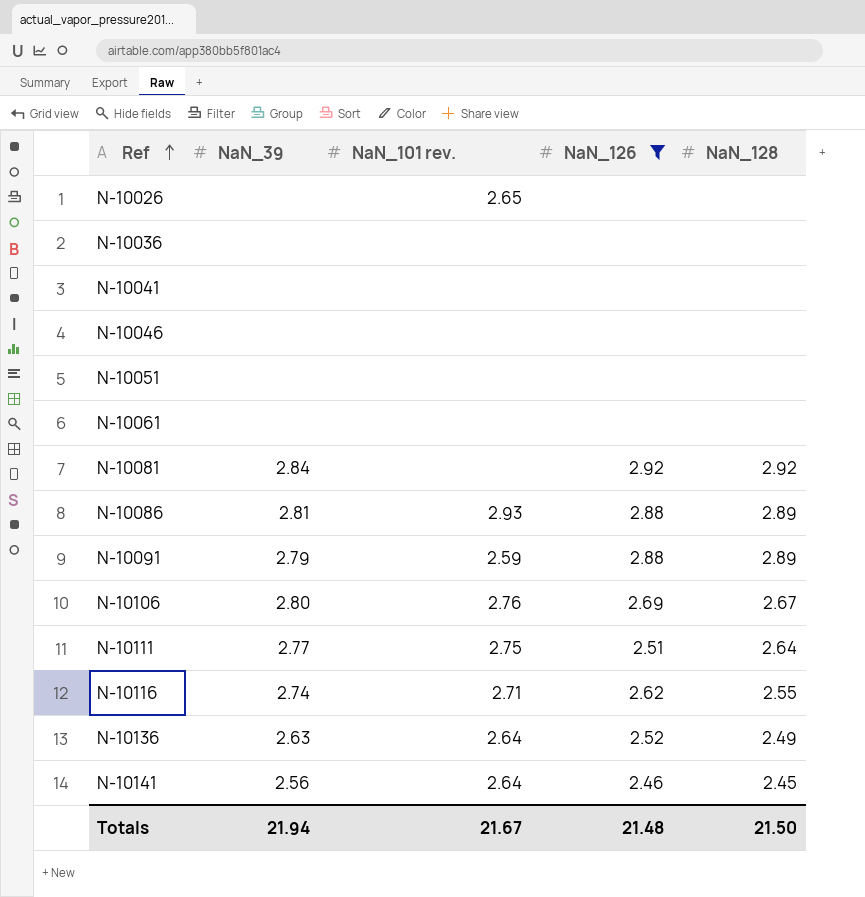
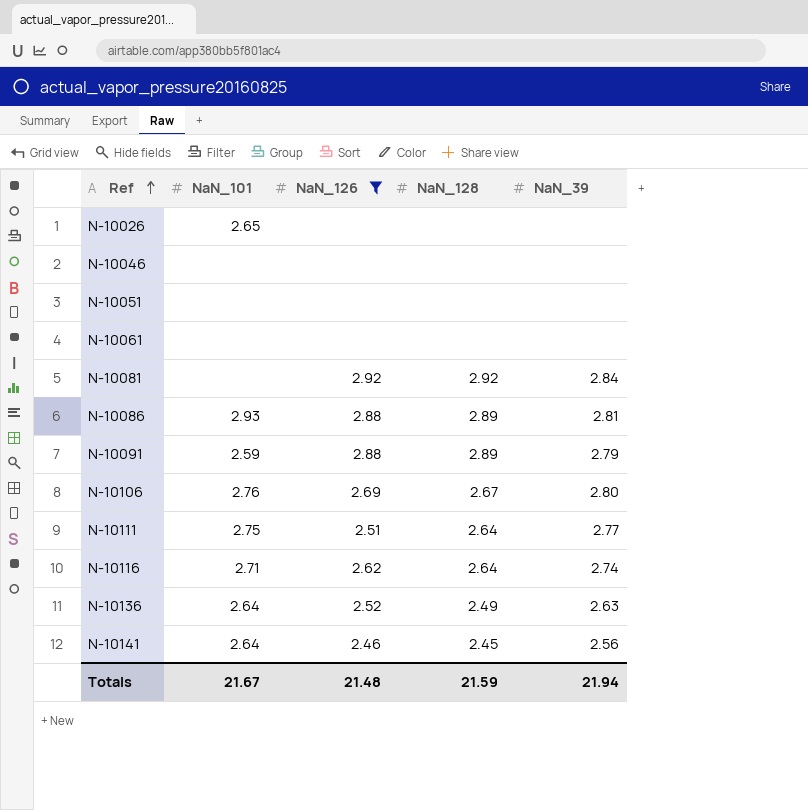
column name: NaN_101 rev. -> NaN_101
column NaN_39 | position: 2 -> 5
row N-10036: none | none | none | none -> none
row N-10041: none | none | none | none -> none
N-10116 | NaN_128: 2.55 -> 2.64
Totals | NaN_128: 21.50 -> 21.59

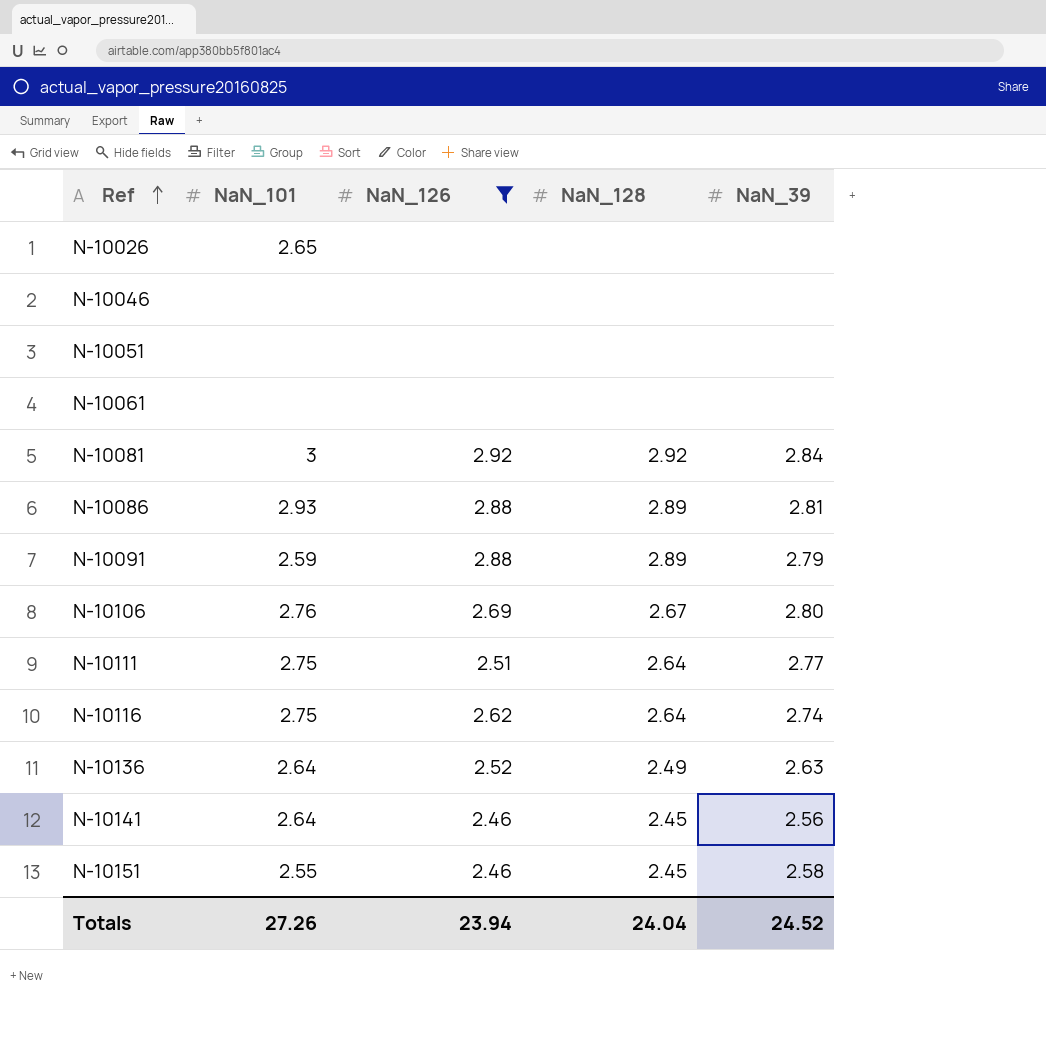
N-10081 | NaN_101: none -> 3
N-10116 | NaN_101: 2.71 -> 2.75
row N-10151: none -> 2.55 | 2.46 | 2.45 | 2.58
Totals | NaN_101: 21.67 -> 27.26
Totals | NaN_126: 21.48 -> 23.94
Totals | NaN_128: 21.59 -> 24.04
Totals | NaN_39: 21.94 -> 24.52

